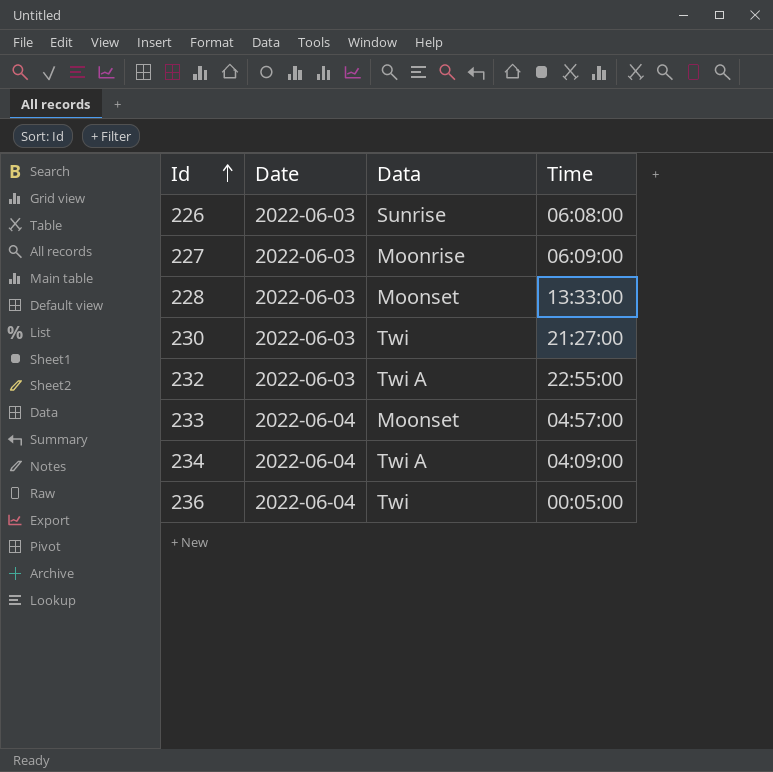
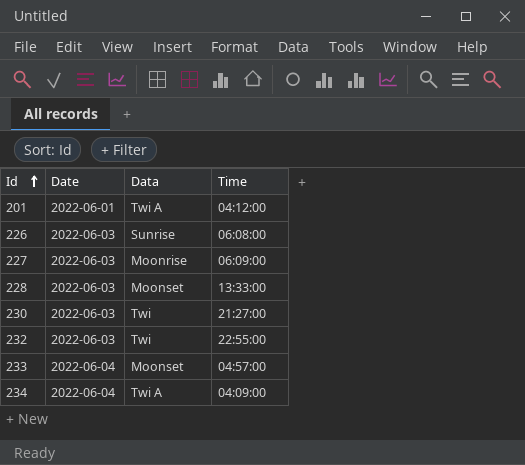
row 236: 2022-06-04 | Twi | 00:05:00 -> none
row 201: none -> 2022-06-01 | Twi A | 04:12:00
232 | Data: Twi A -> Twi

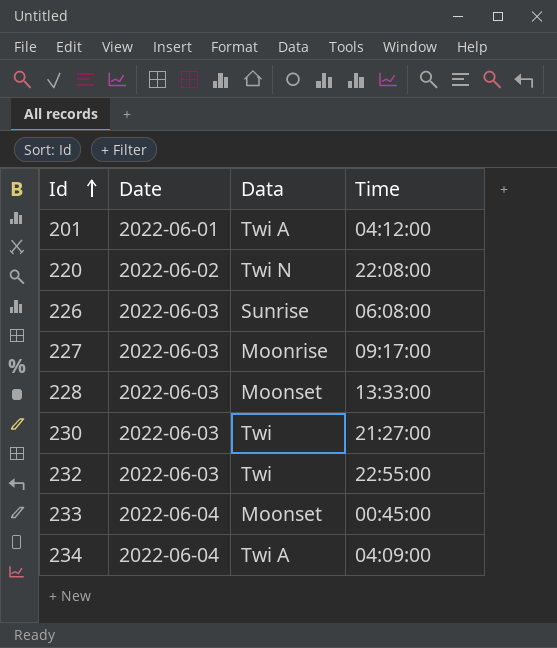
row 220: none -> 2022-06-02 | Twi N | 22:08:00
227 | Time: 06:09:00 -> 09:17:00
233 | Time: 04:57:00 -> 00:45:00

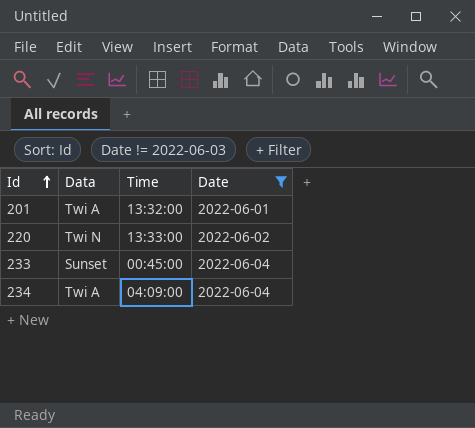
filter: none -> Date != 2022-06-03
column Date | position: 2 -> 4
201 | Time: 04:12:00 -> 13:32:00
220 | Time: 22:08:00 -> 13:33:00
233 | Data: Moonset -> Sunset

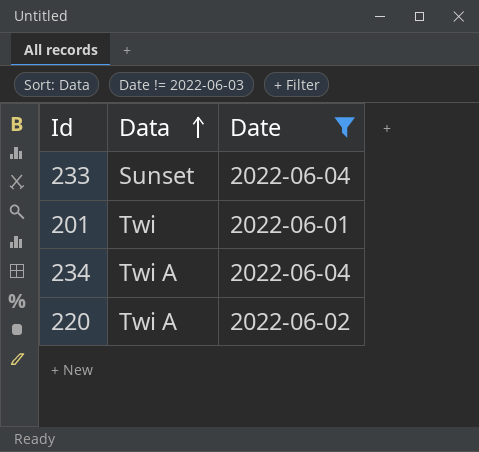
row order: Id ascending -> Data ascending
column Time | position: 3 -> none
201 | Data: Twi A -> Twi
220 | Data: Twi N -> Twi A

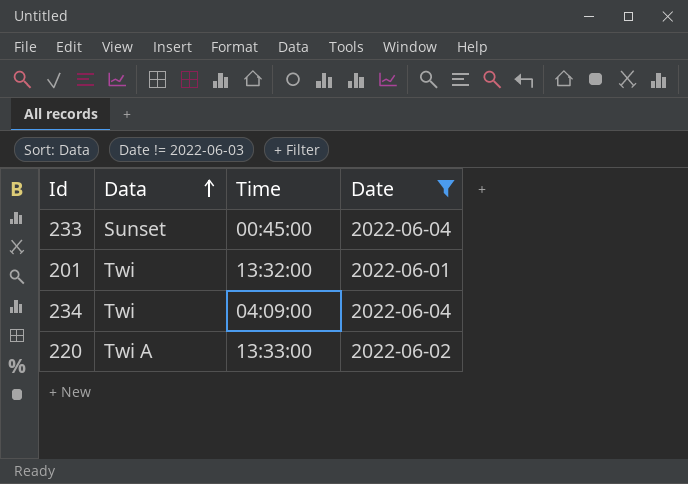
column Time | position: none -> 3
234 | Data: Twi A -> Twi

